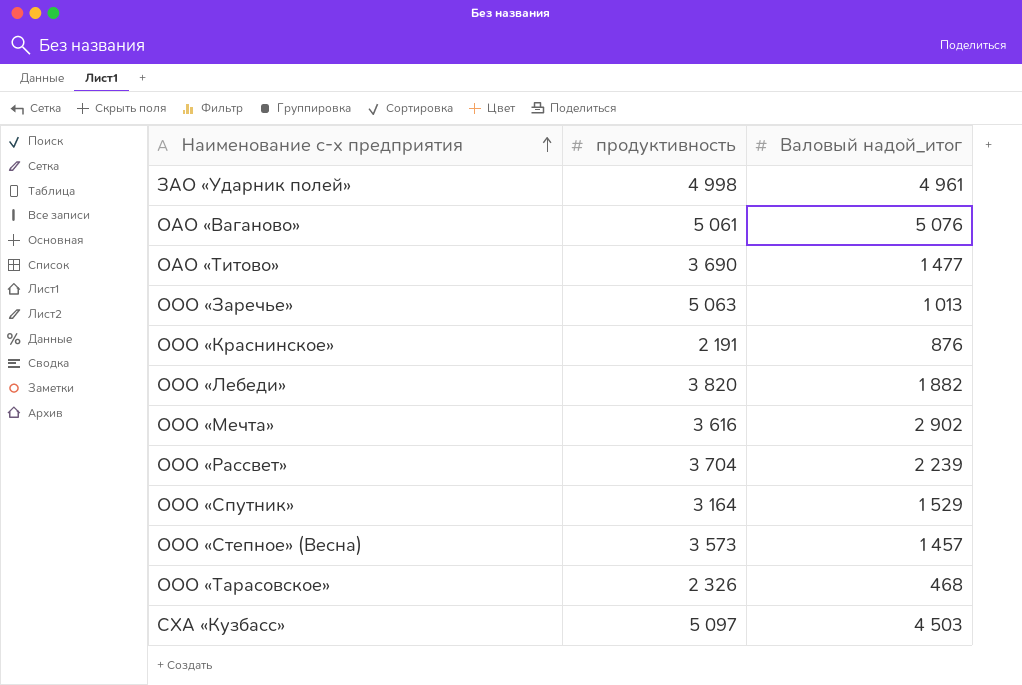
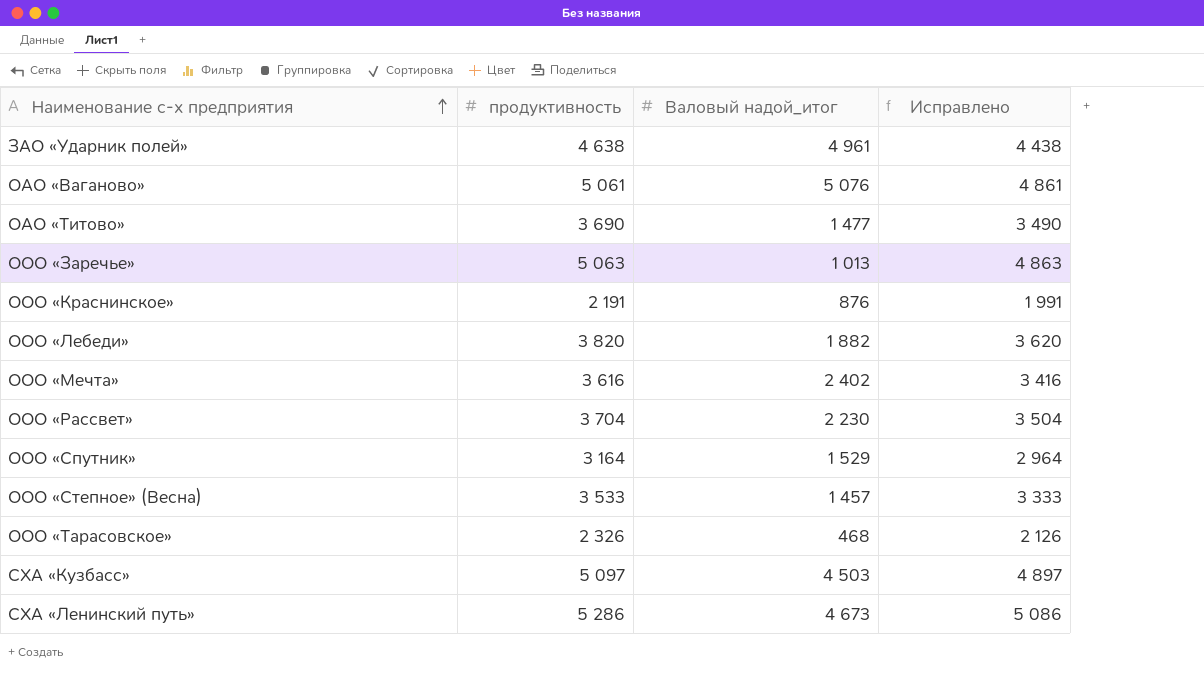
column Исправлено | formula: none -> [продуктивность] - 200
ЗАО «Ударник полей» | продуктивность: 4 998 -> 4 638
ООО «Мечта» | Валовый надой_итог: 2 902 -> 2 402
ООО «Рассвет» | Валовый надой_итог: 2 239 -> 2 230
ООО «Степное» (Весна) | продуктивность: 3 573 -> 3 533
row СХА «Ленинский путь»: none -> 5 286 | 4 673 | 5 086

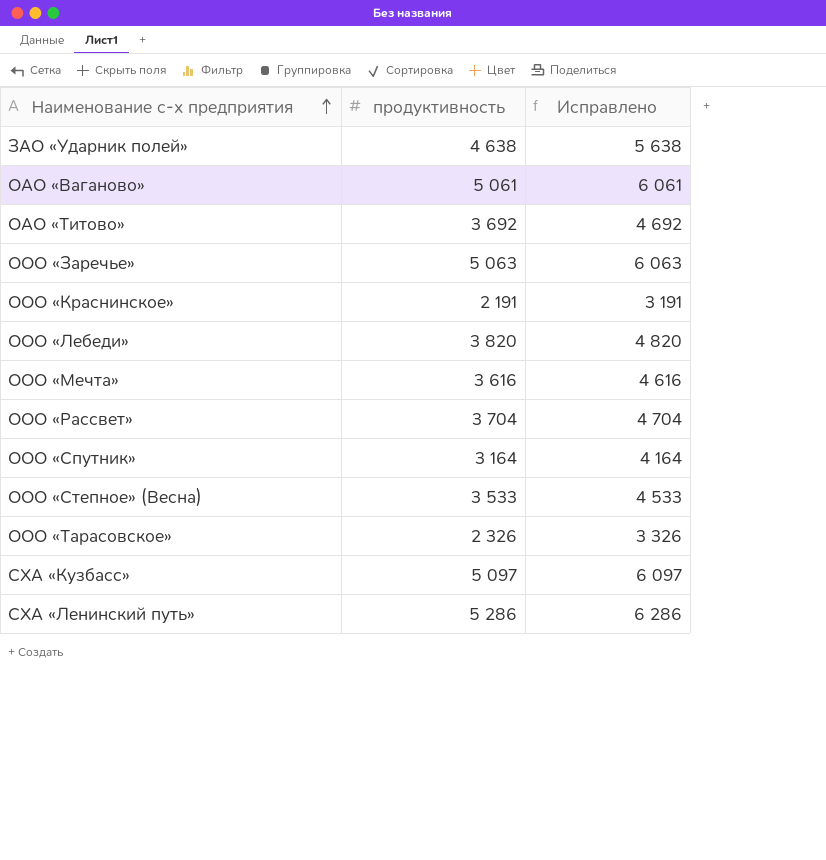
column Валовый надой_итог | position: 3 -> none
column Исправлено | formula: [продуктивность] - 200 -> [продуктивность] + 1000
ОАО «Титово» | продуктивность: 3 690 -> 3 692

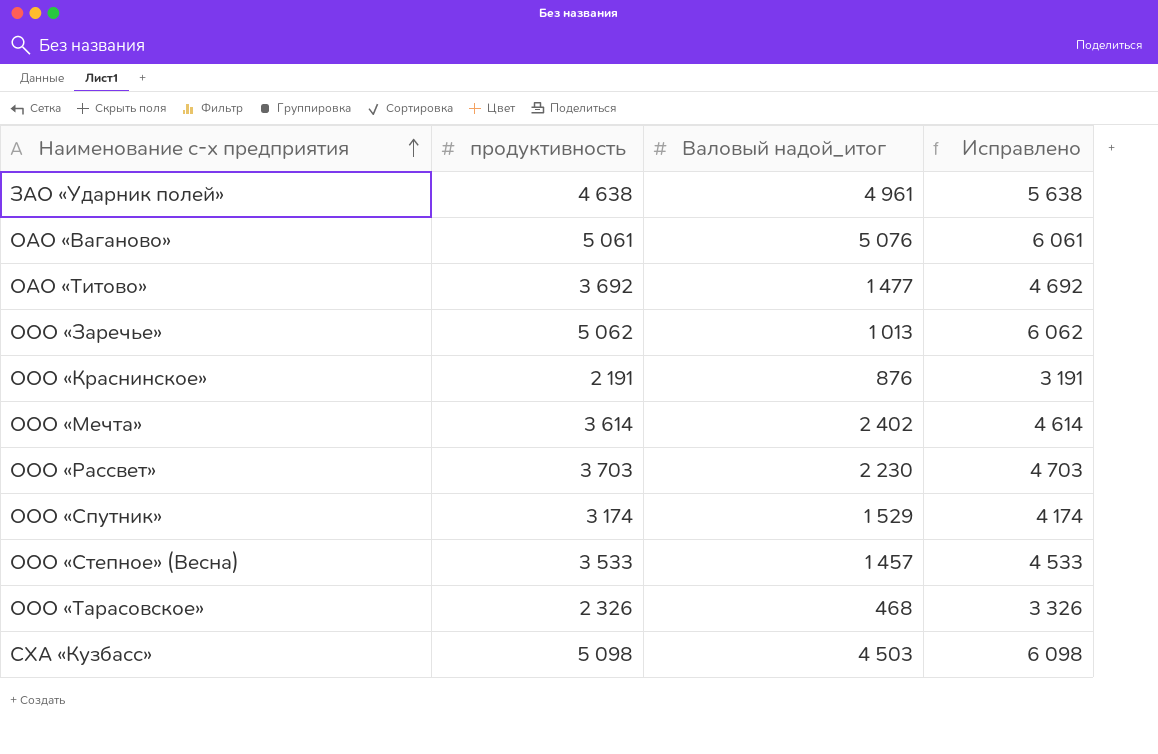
column Валовый надой_итог | position: none -> 3
row ООО «Лебеди»: 3 820 | 4 820 -> none
row СХА «Ленинский путь»: 5 286 | 6 286 -> none
ООО «Заречье» | продуктивность: 5 063 -> 5 062
ООО «Заречье» | Исправлено: 6 063 -> 6 062
ООО «Мечта» | продуктивность: 3 616 -> 3 614
ООО «Мечта» | Исправлено: 4 616 -> 4 614
ООО «Рассвет» | продуктивность: 3 704 -> 3 703
ООО «Рассвет» | Исправлено: 4 704 -> 4 703
ООО «Спутник» | продуктивность: 3 164 -> 3 174
ООО «Спутник» | Исправлено: 4 164 -> 4 174
СХА «Кузбасс» | продуктивность: 5 097 -> 5 098
СХА «Кузбасс» | Исправлено: 6 097 -> 6 098

